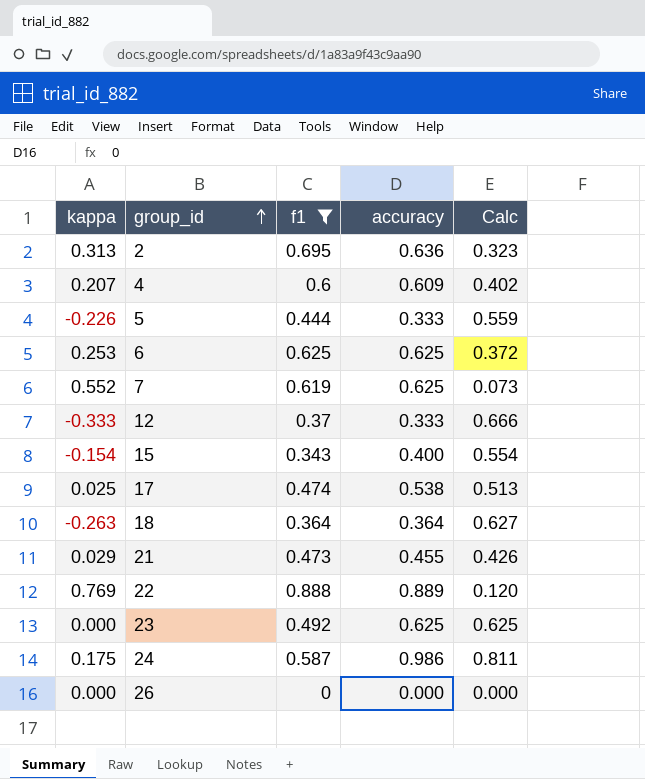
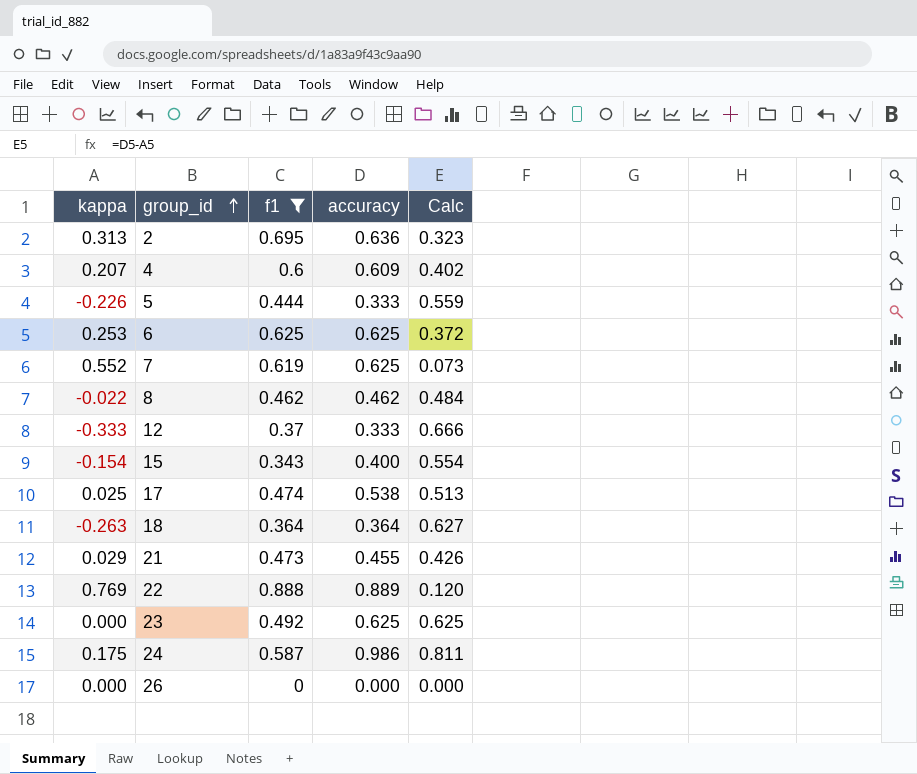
row 8: none -> -0.022 | 0.462 | 0.462 | 0.484

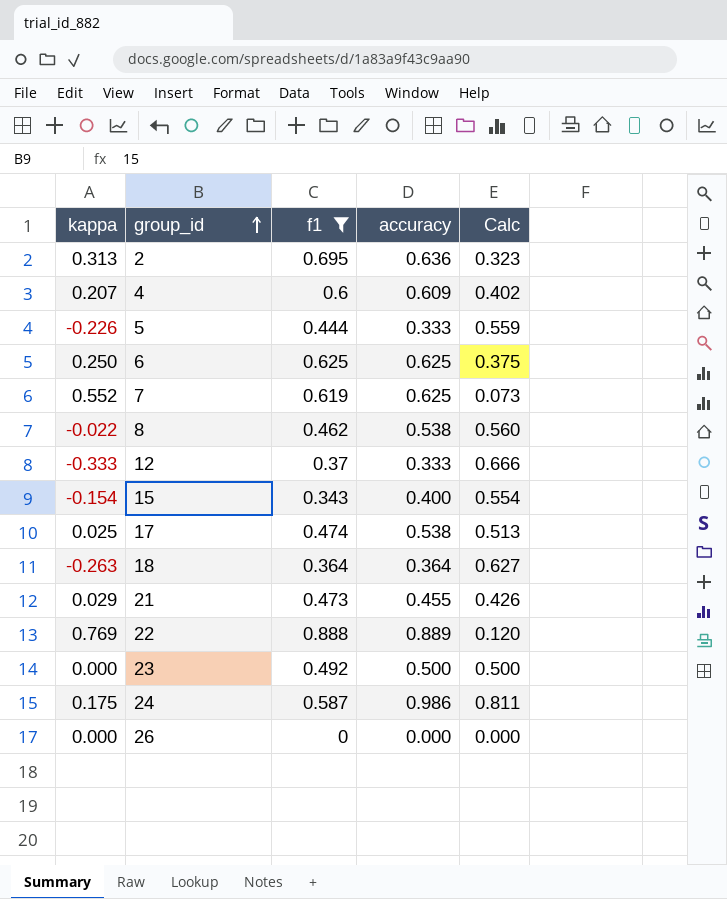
6 | kappa: 0.253 -> 0.250
6 | Calc: 0.372 -> 0.375
8 | accuracy: 0.462 -> 0.538
8 | Calc: 0.484 -> 0.560
23 | accuracy: 0.625 -> 0.500
23 | Calc: 0.625 -> 0.500

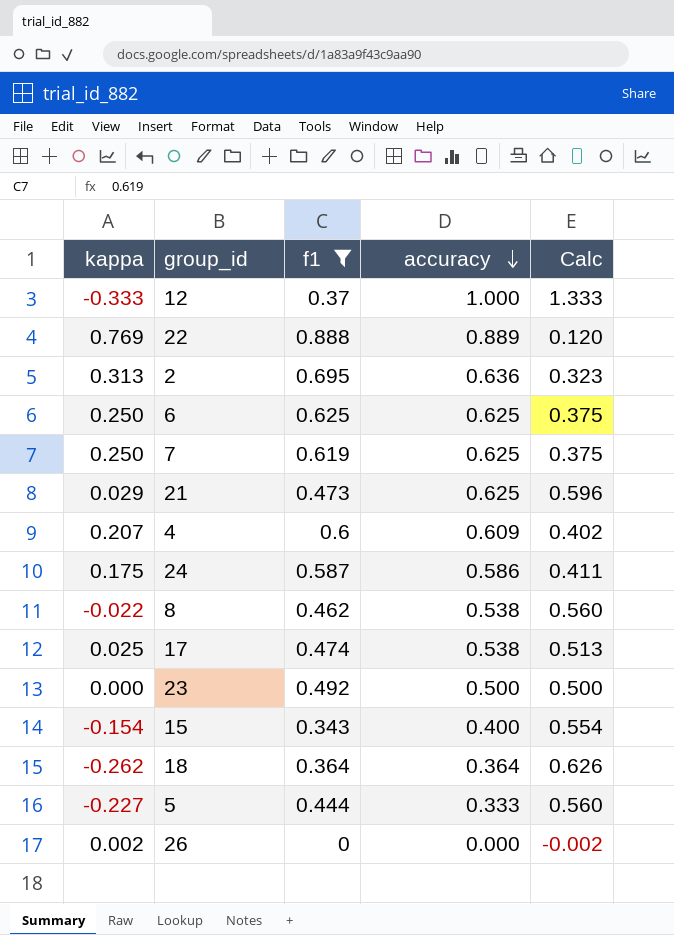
row order: group_id ascending -> accuracy descending
12 | accuracy: 0.333 -> 1.000
12 | Calc: 0.666 -> 1.333
7 | kappa: 0.552 -> 0.250
7 | Calc: 0.073 -> 0.375
21 | accuracy: 0.455 -> 0.625
21 | Calc: 0.426 -> 0.596
24 | accuracy: 0.986 -> 0.586
24 | Calc: 0.811 -> 0.411
18 | kappa: -0.263 -> -0.262
18 | Calc: 0.627 -> 0.626
5 | kappa: -0.226 -> -0.227
5 | Calc: 0.559 -> 0.560
26 | kappa: 0.000 -> 0.002
26 | Calc: 0.000 -> -0.002

